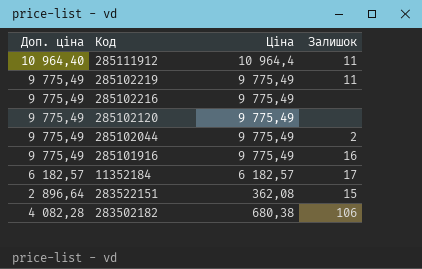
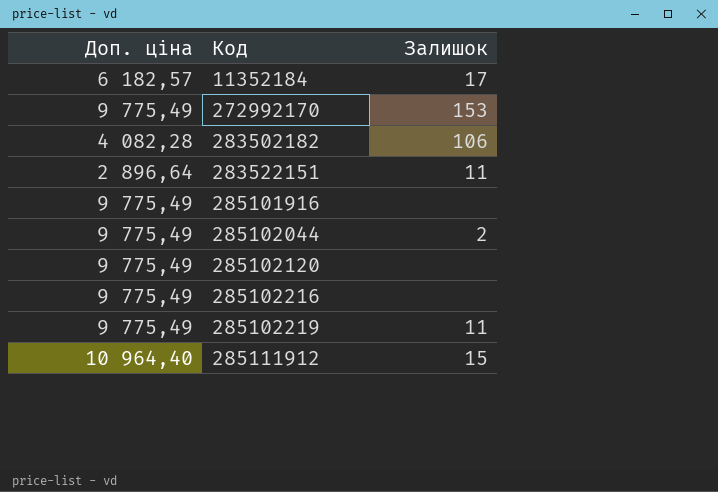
row order: none -> Код ascending
column Ціна | position: 3 -> none
row 272992170: none -> 9 775,49 | 153
283522151 | Залишок: 15 -> 11
285101916 | Залишок: 16 -> none
285111912 | Залишок: 11 -> 15

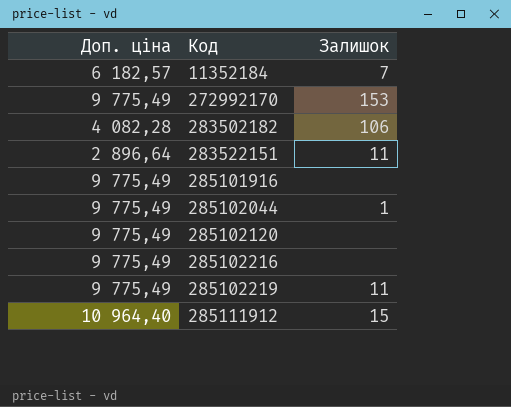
11352184 | Залишок: 17 -> 7
285102044 | Залишок: 2 -> 1

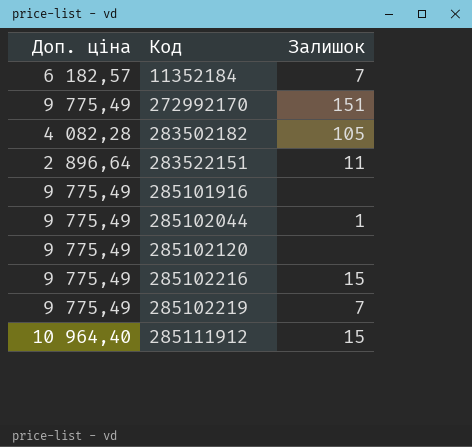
272992170 | Залишок: 153 -> 151
283502182 | Залишок: 106 -> 105
285102216 | Залишок: none -> 15
285102219 | Залишок: 11 -> 7

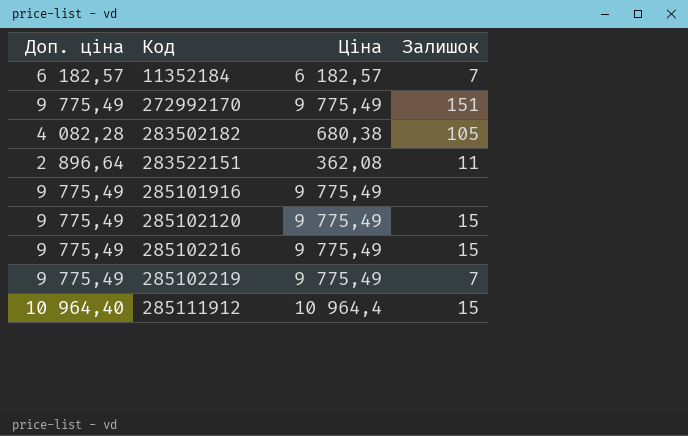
column Ціна | position: none -> 3
row 285102044: 9 775,49 | 1 -> none
285102120 | Залишок: none -> 15

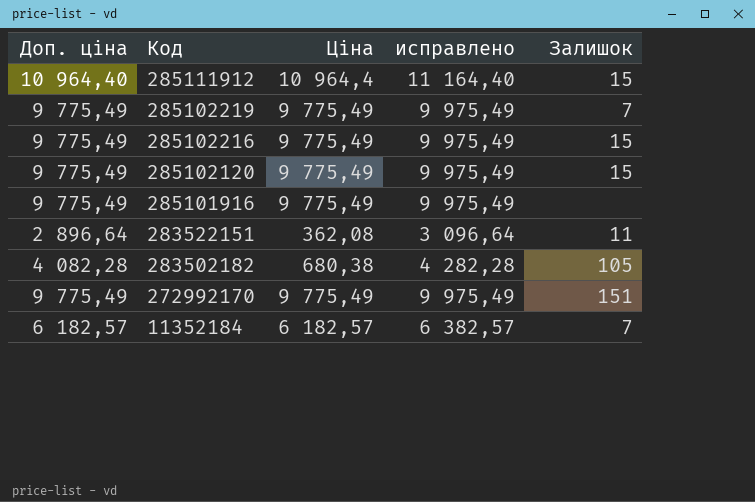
row order: Код ascending -> Код descending
column исправлено | formula: none -> [Доп. ціна] + 200

